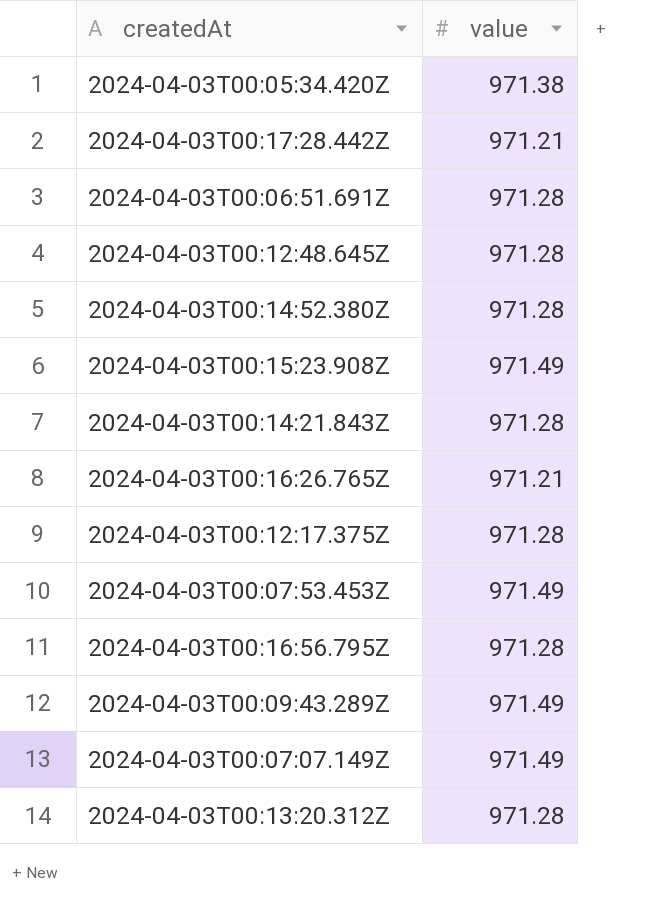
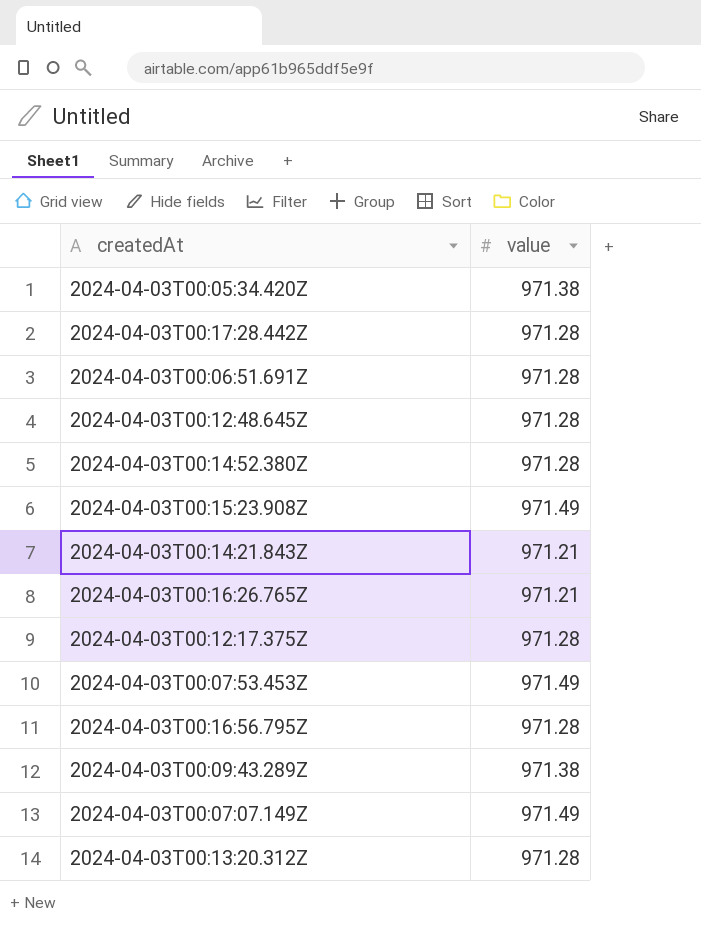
2024-04-03T00:17:28.442Z | value: 971.21 -> 971.28
2024-04-03T00:14:21.843Z | value: 971.28 -> 971.21
2024-04-03T00:09:43.289Z | value: 971.49 -> 971.38

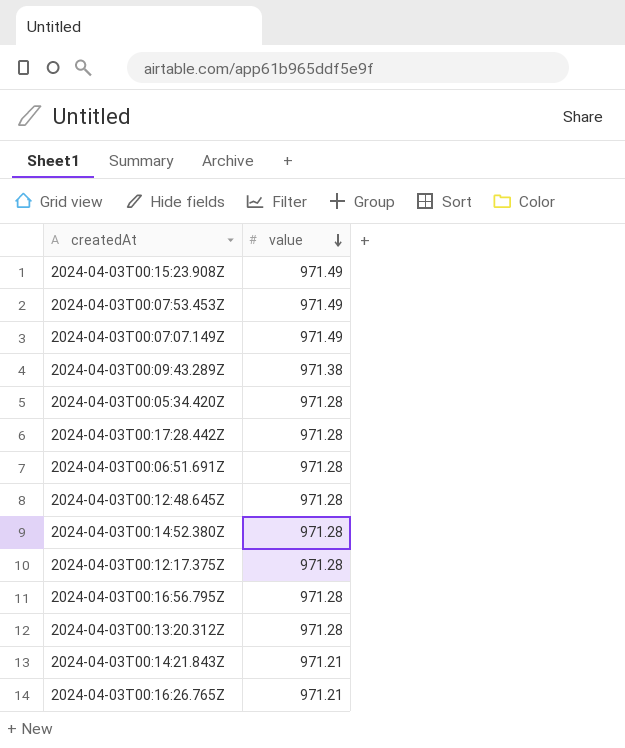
row order: none -> value descending
2024-04-03T00:05:34.420Z | value: 971.38 -> 971.28

